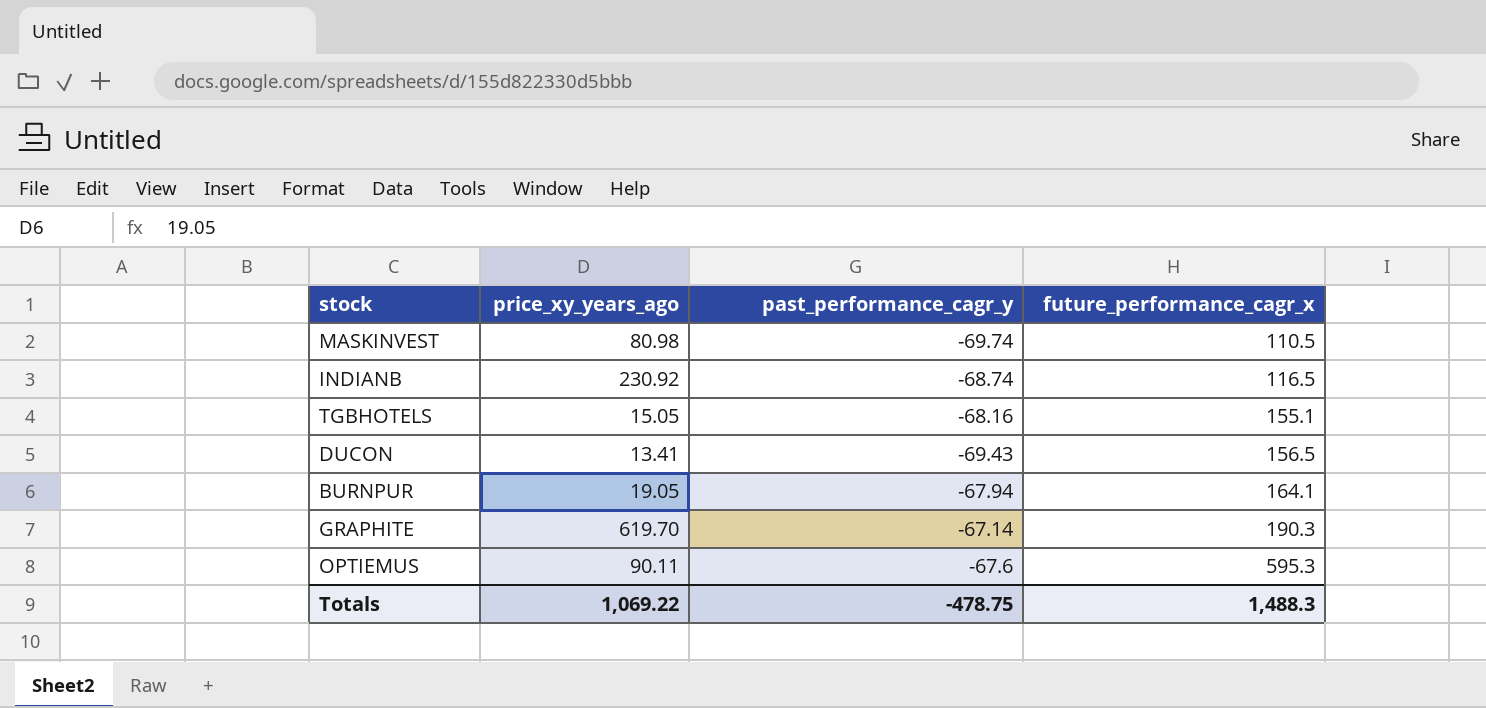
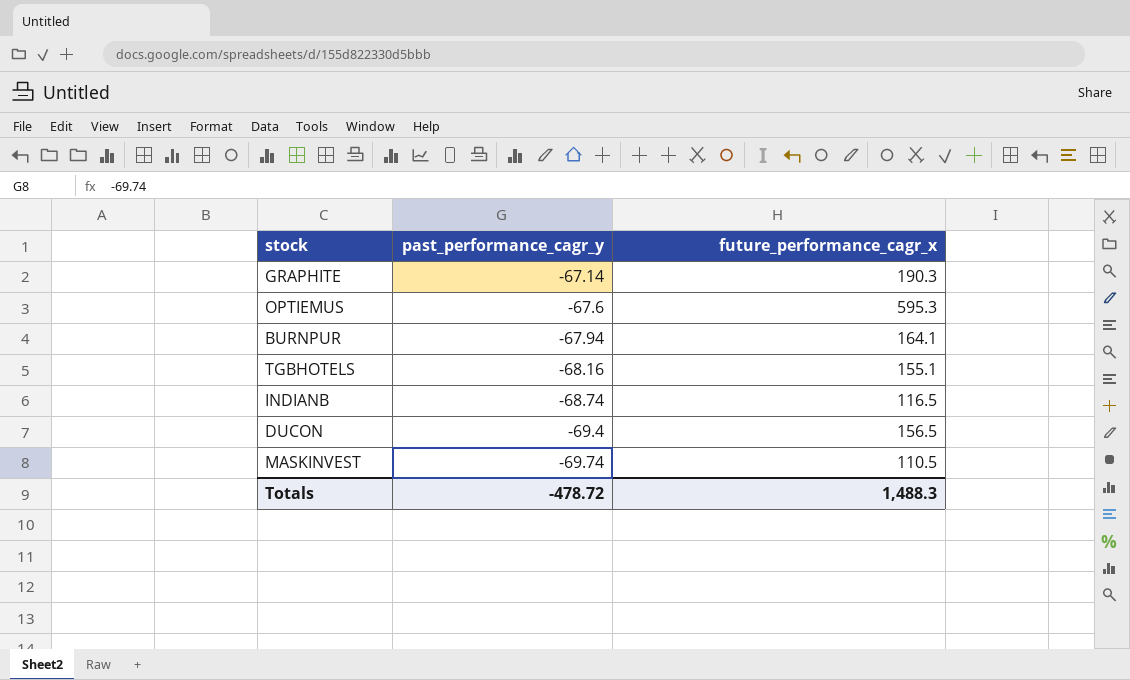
row order: future_performance_cagr_x ascending -> past_performance_cagr_y descending
column price_xy_years_ago | position: 2 -> none
DUCON | past_performance_cagr_y: -69.43 -> -69.4
Totals | past_performance_cagr_y: -478.75 -> -478.72

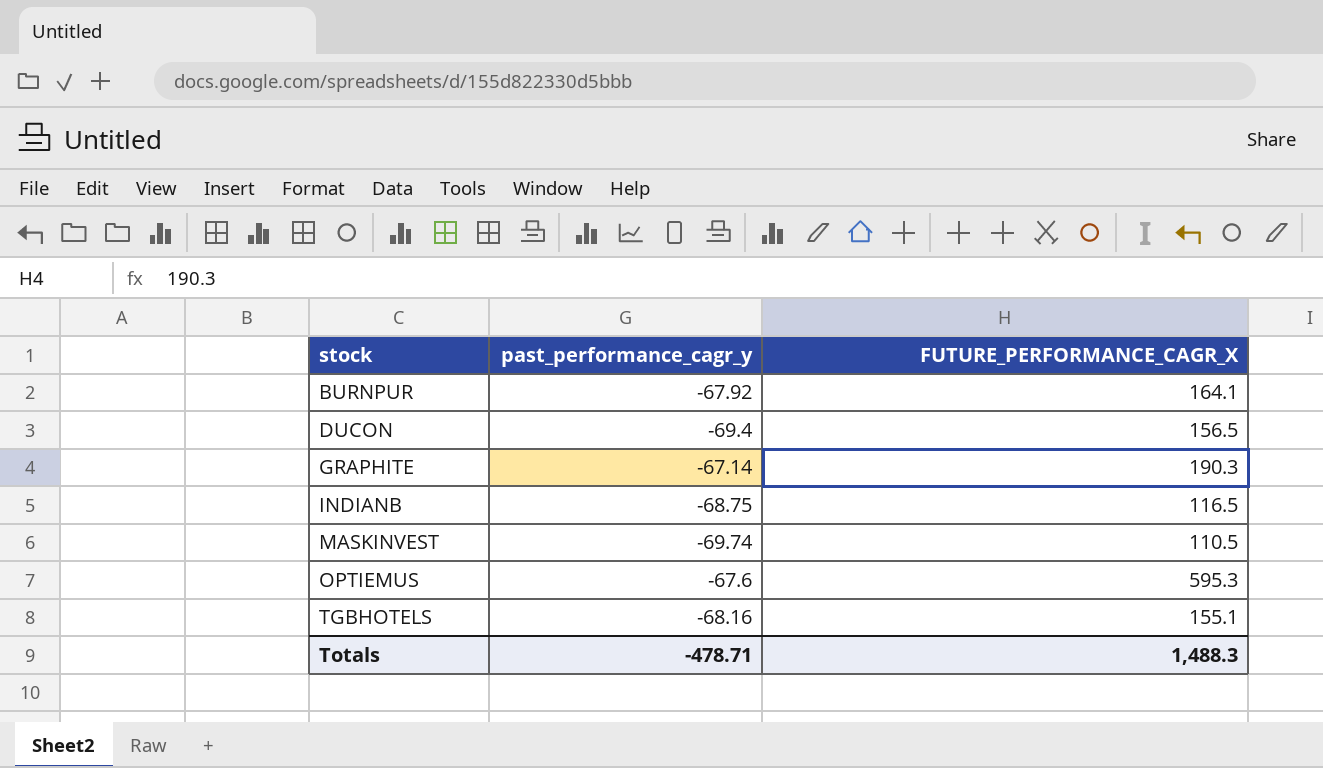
row order: past_performance_cagr_y descending -> stock ascending
column name: future_performance_cagr_x -> FUTURE_PERFORMANCE_CAGR_X
BURNPUR | past_performance_cagr_y: -67.94 -> -67.92
INDIANB | past_performance_cagr_y: -68.74 -> -68.75
Totals | past_performance_cagr_y: -478.72 -> -478.71

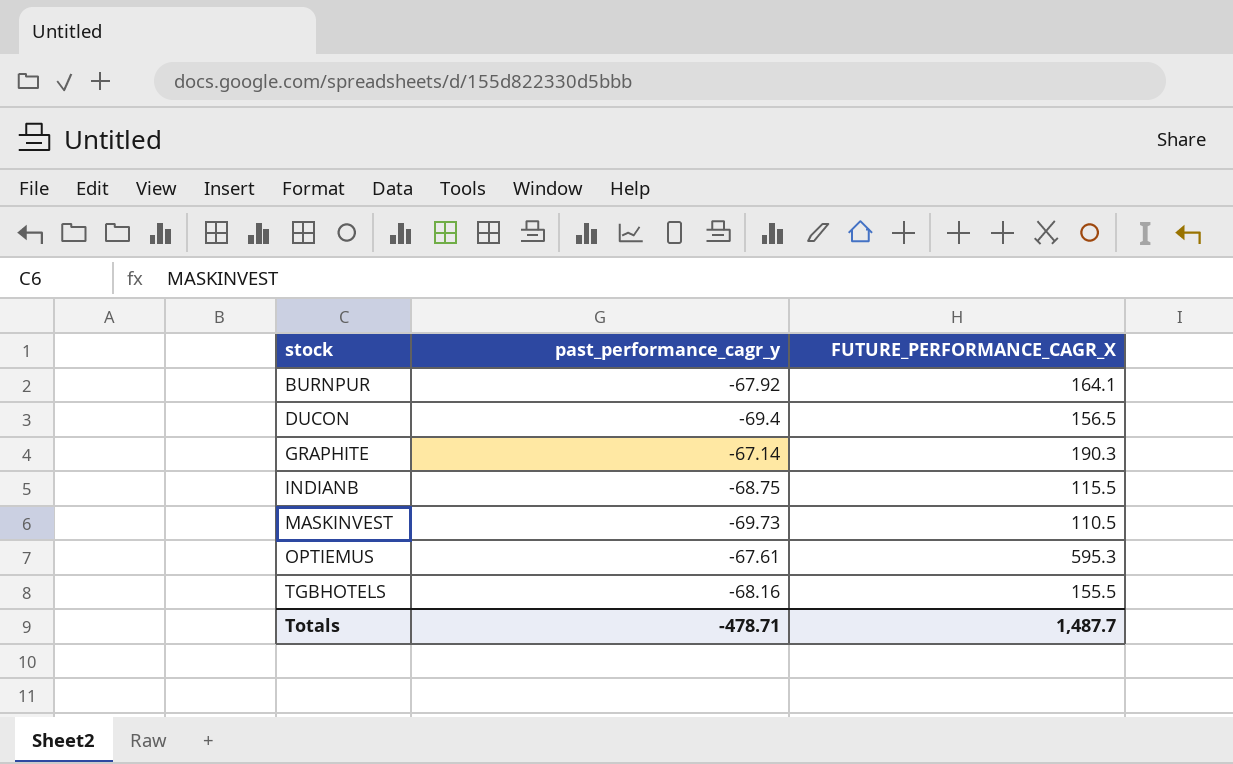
INDIANB | FUTURE_PERFORMANCE_CAGR_X: 116.5 -> 115.5
MASKINVEST | past_performance_cagr_y: -69.74 -> -69.73
OPTIEMUS | past_performance_cagr_y: -67.6 -> -67.61
TGBHOTELS | FUTURE_PERFORMANCE_CAGR_X: 155.1 -> 155.5
Totals | FUTURE_PERFORMANCE_CAGR_X: 1,488.3 -> 1,487.7

